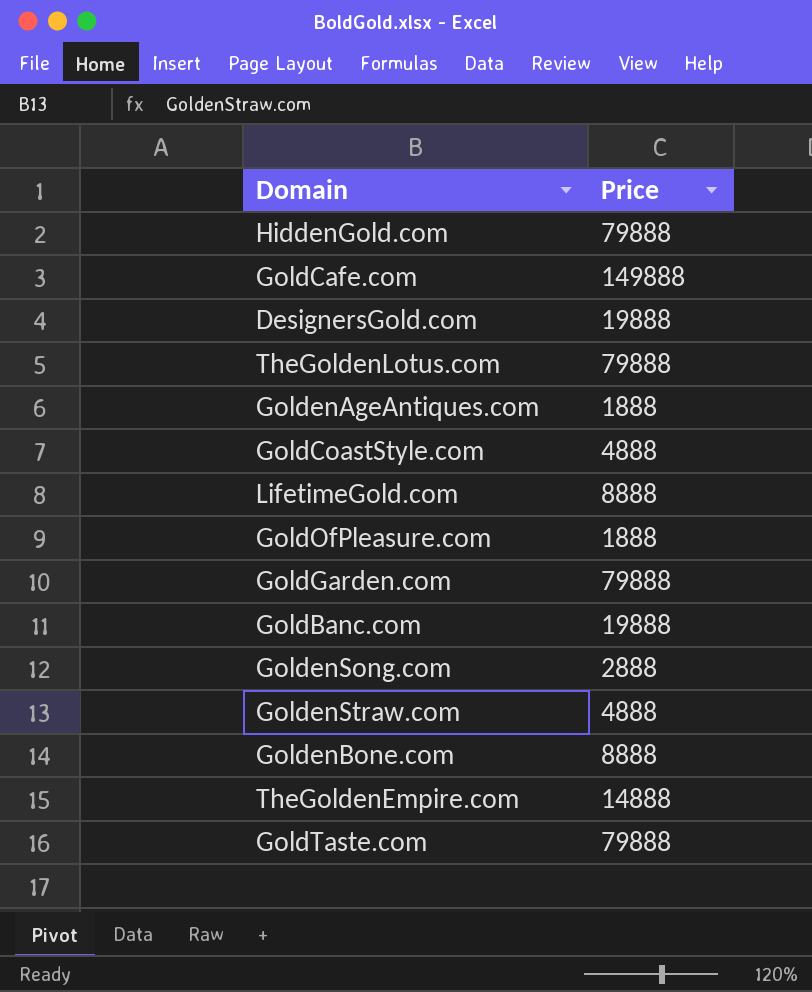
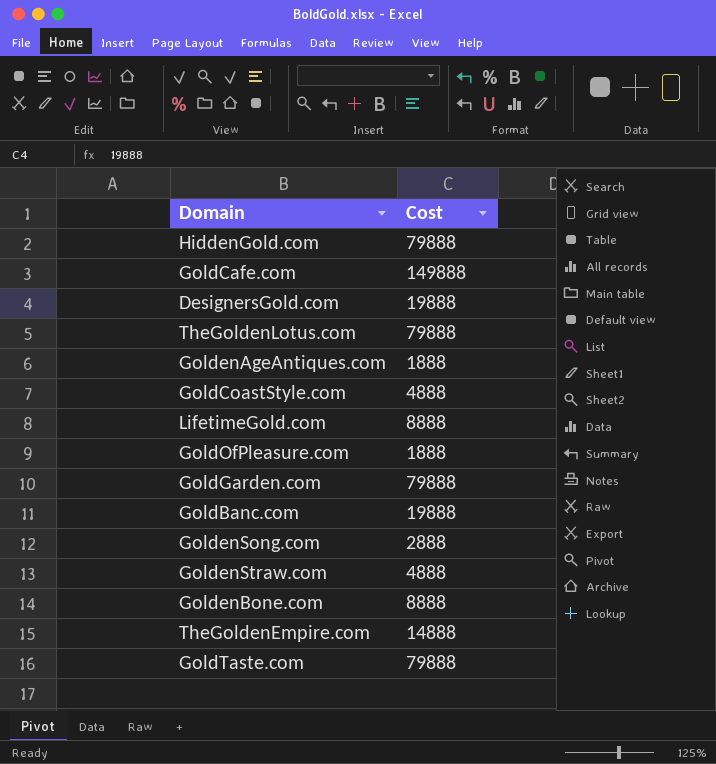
column name: Price -> Cost

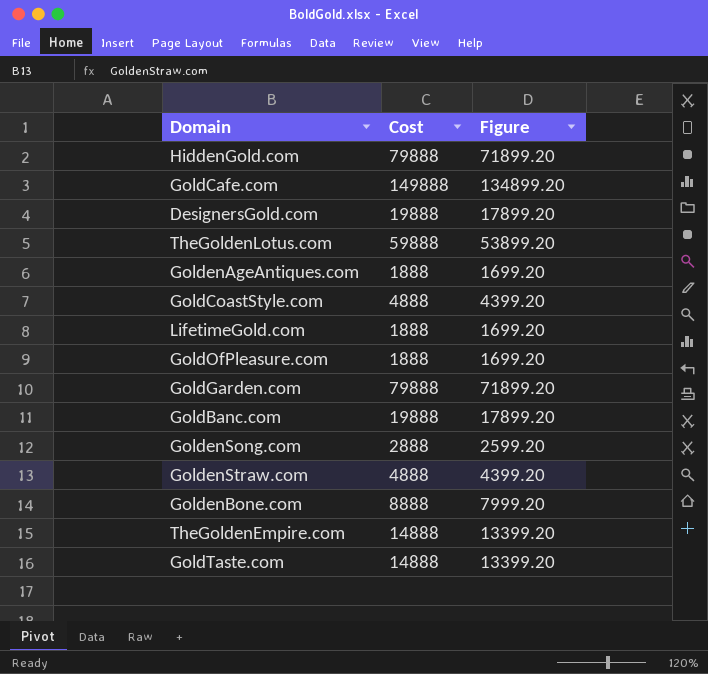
column Figure | formula: none -> [Cost] * 0.9
TheGoldenLotus.com | Cost: 79888 -> 59888
LifetimeGold.com | Cost: 8888 -> 1888
GoldTaste.com | Cost: 79888 -> 14888

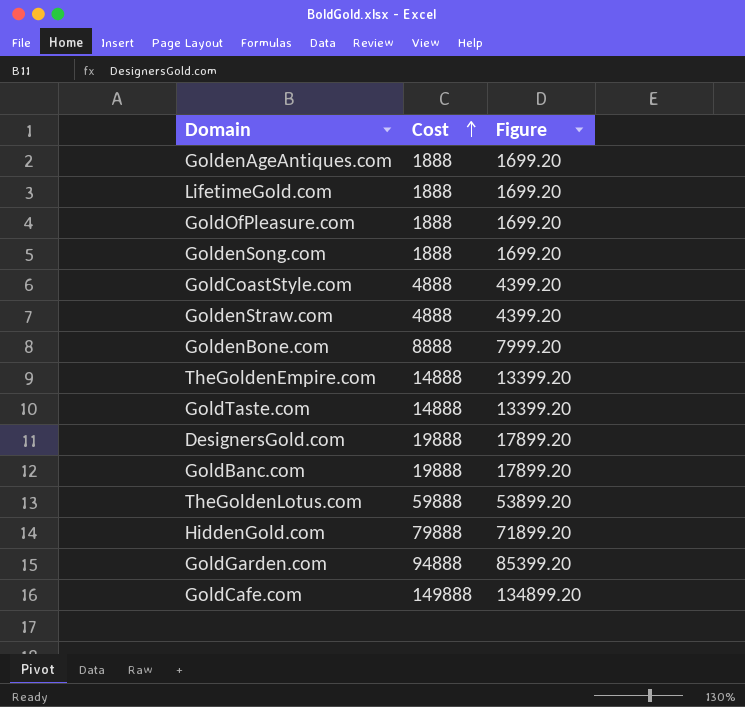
row order: none -> Cost ascending
GoldenSong.com | Cost: 2888 -> 1888
GoldenSong.com | Figure: 2599.20 -> 1699.20
GoldGarden.com | Cost: 79888 -> 94888
GoldGarden.com | Figure: 71899.20 -> 85399.20

